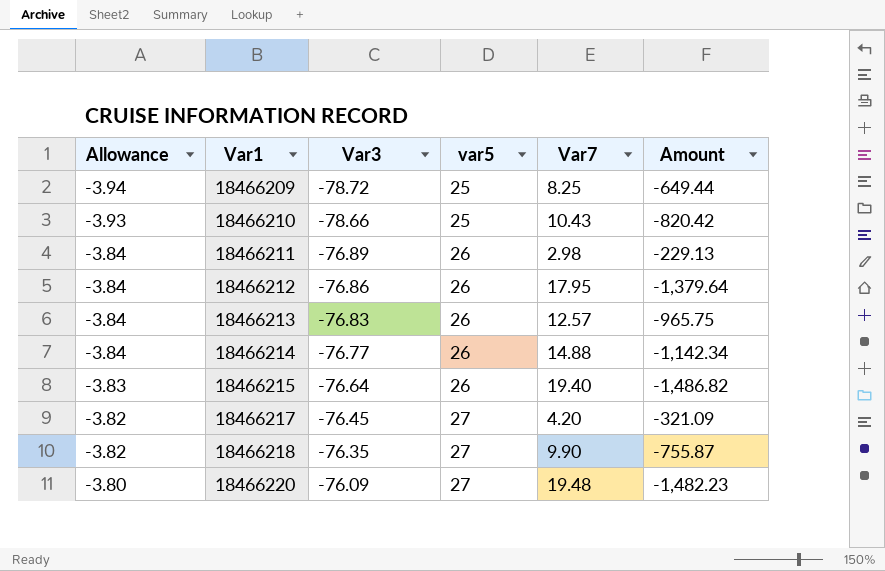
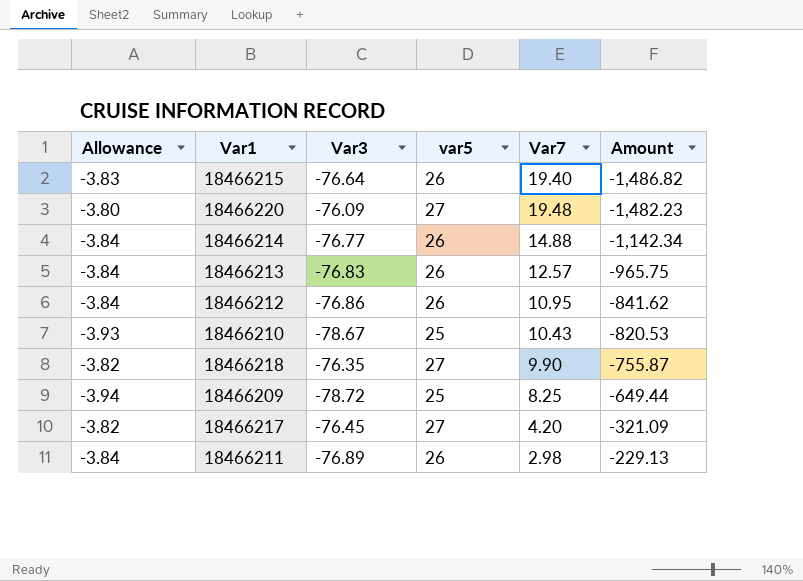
row order: Allowance ascending -> Amount ascending
18466212 | Var7: 17.95 -> 10.95
18466212 | Amount: -1,379.64 -> -841.62
18466210 | Var3: -78.66 -> -78.67
18466210 | Amount: -820.42 -> -820.53

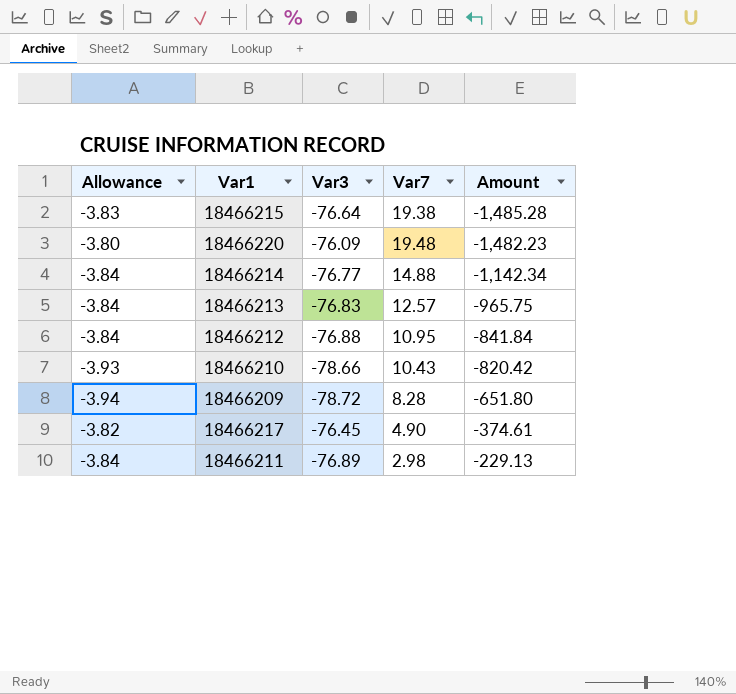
column var5 | position: 4 -> none
row 18466218: -3.82 | -76.35 | 27 | 9.90 | -755.87 -> none
18466215 | Var7: 19.40 -> 19.38
18466215 | Amount: -1,486.82 -> -1,485.28
18466212 | Var3: -76.86 -> -76.88
18466212 | Amount: -841.62 -> -841.84
18466210 | Var3: -78.67 -> -78.66
18466210 | Amount: -820.53 -> -820.42
18466209 | Var7: 8.25 -> 8.28
18466209 | Amount: -649.44 -> -651.80
18466217 | Var7: 4.20 -> 4.90
18466217 | Amount: -321.09 -> -374.61

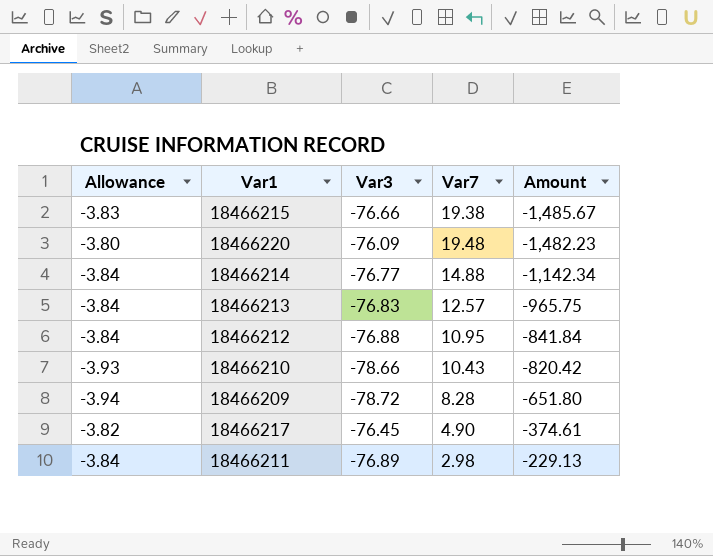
18466215 | Var3: -76.64 -> -76.66
18466215 | Amount: -1,485.28 -> -1,485.67

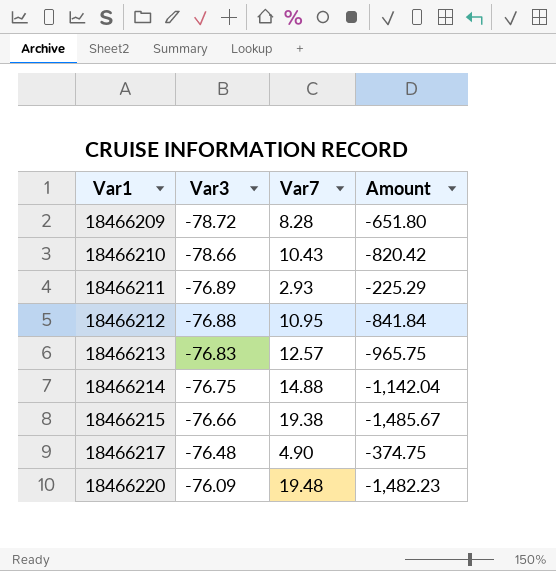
row order: Amount ascending -> Var1 ascending
column Allowance | formula: [Var3] * 0.05 -> none
18466211 | Var7: 2.98 -> 2.93
18466211 | Amount: -229.13 -> -225.29
18466214 | Var3: -76.77 -> -76.75
18466214 | Amount: -1,142.34 -> -1,142.04
18466217 | Var3: -76.45 -> -76.48
18466217 | Amount: -374.61 -> -374.75

